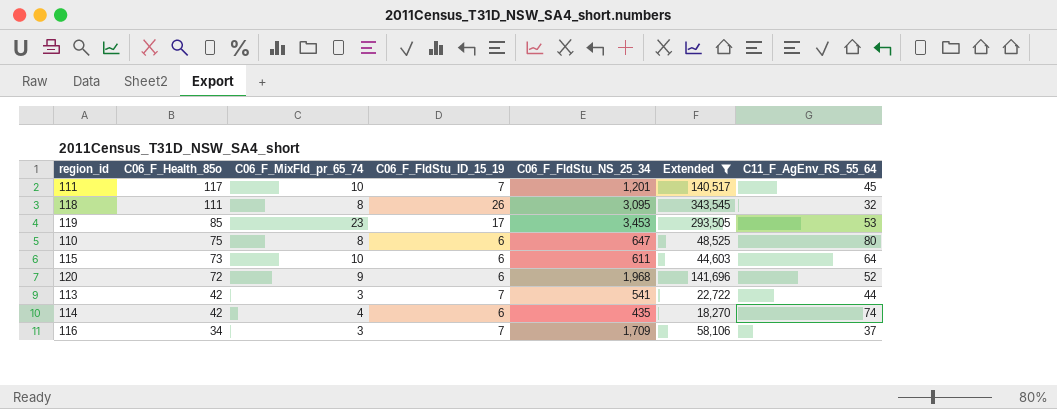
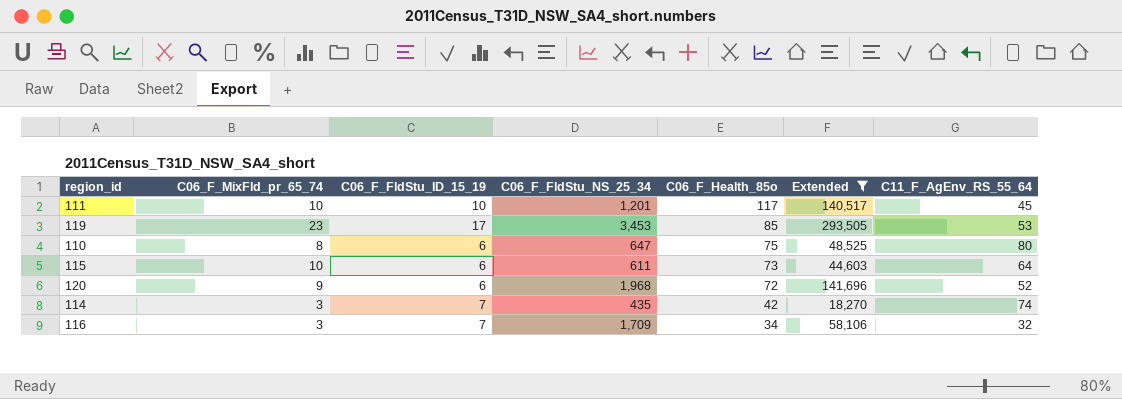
column C06_F_Health_85o | position: 2 -> 5
row 118: 111 | 8 | 26 | 3,095 | 343,545 | 32 -> none
row 113: 42 | 3 | 7 | 541 | 22,722 | 44 -> none
111 | C06_F_FldStu_ID_15_19: 7 -> 10
114 | C06_F_MixFld_pr_65_74: 4 -> 3
114 | C06_F_FldStu_ID_15_19: 6 -> 7
116 | C11_F_AgEnv_RS_55_64: 37 -> 32

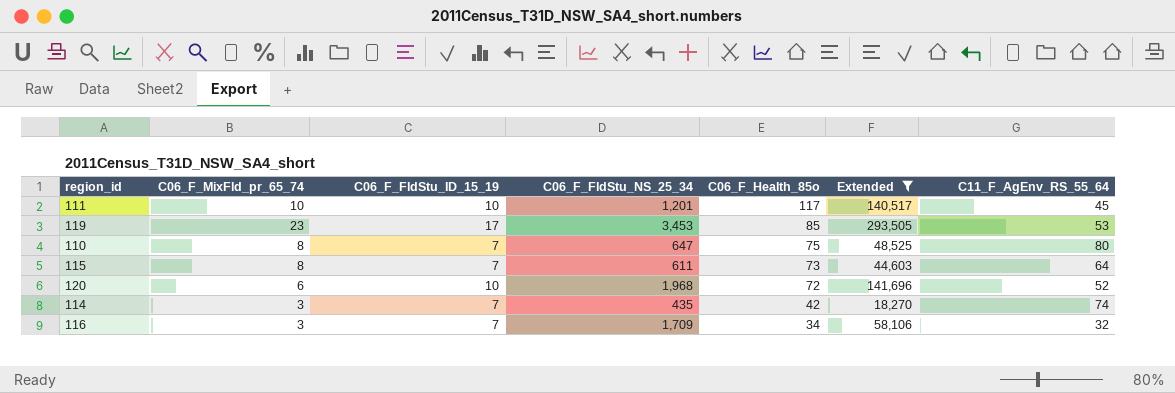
110 | C06_F_FldStu_ID_15_19: 6 -> 7
115 | C06_F_MixFld_pr_65_74: 10 -> 8
115 | C06_F_FldStu_ID_15_19: 6 -> 7
120 | C06_F_MixFld_pr_65_74: 9 -> 6
120 | C06_F_FldStu_ID_15_19: 6 -> 10

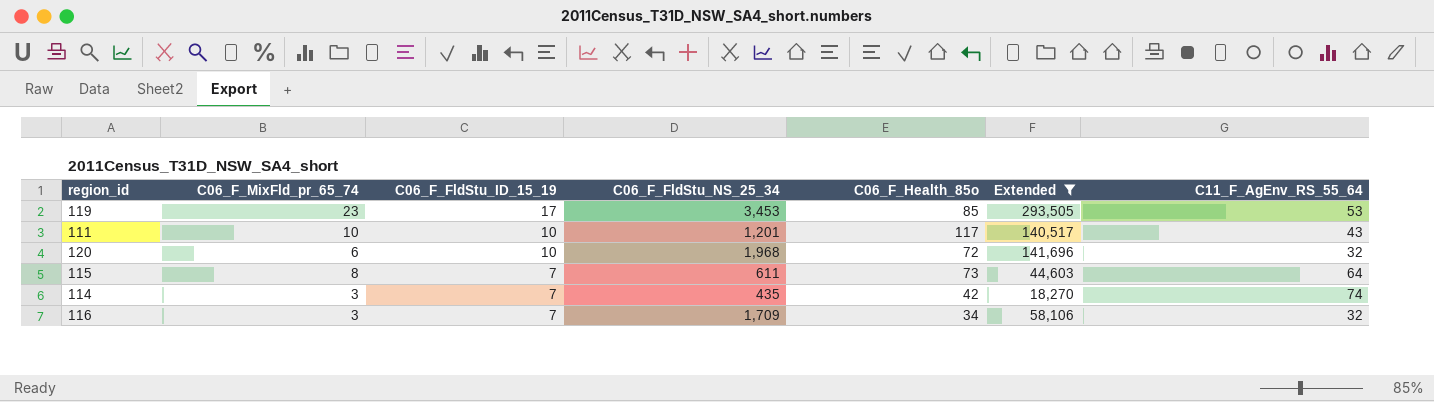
row order: C06_F_Health_85o descending -> C06_F_FldStu_ID_15_19 descending
row 110: 8 | 7 | 647 | 75 | 48,525 | 80 -> none
111 | C11_F_AgEnv_RS_55_64: 45 -> 43
120 | C11_F_AgEnv_RS_55_64: 52 -> 32

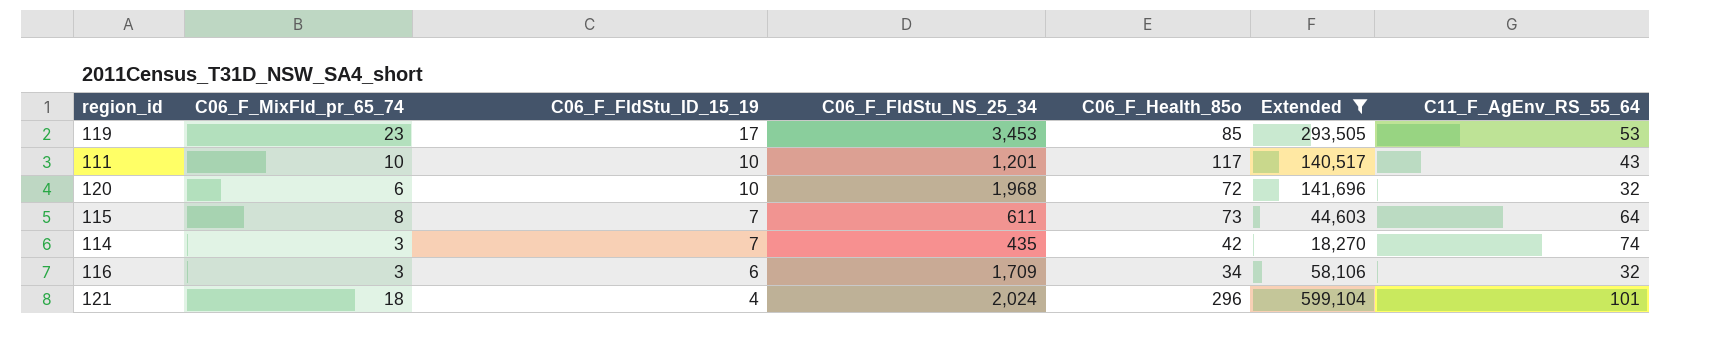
116 | C06_F_FldStu_ID_15_19: 7 -> 6
row 121: none -> 18 | 4 | 2,024 | 296 | 599,104 | 101

